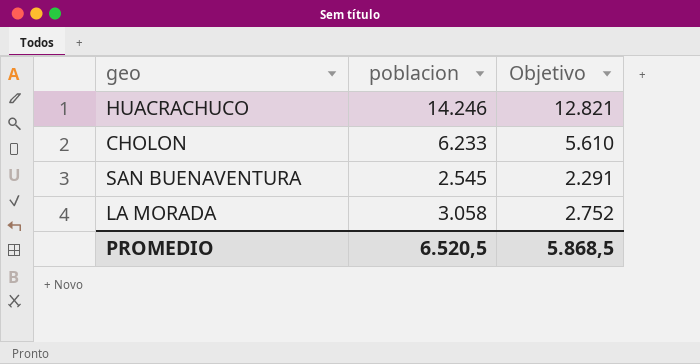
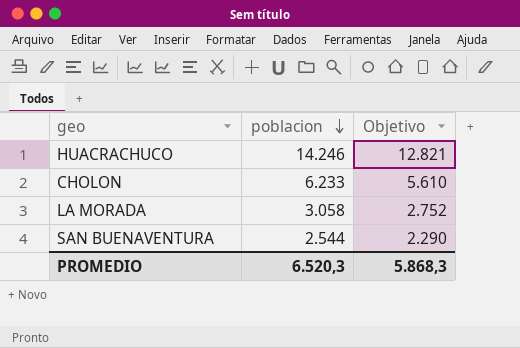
row order: none -> poblacion descending
SAN BUENAVENTURA | poblacion: 2.545 -> 2.544
SAN BUENAVENTURA | Objetivo: 2.291 -> 2.290
PROMEDIO | poblacion: 6.520,5 -> 6.520,3
PROMEDIO | Objetivo: 5.868,5 -> 5.868,3

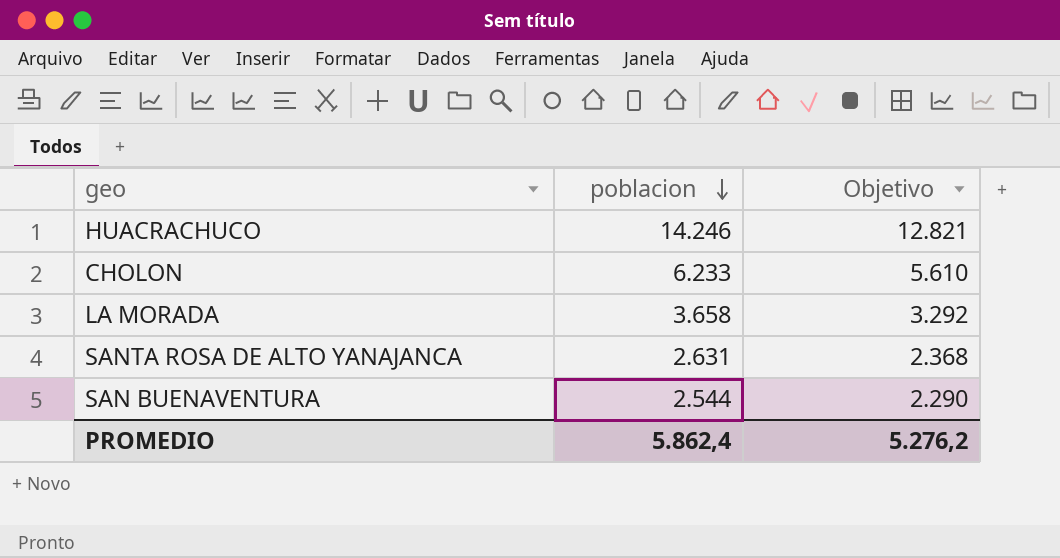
LA MORADA | poblacion: 3.058 -> 3.658
LA MORADA | Objetivo: 2.752 -> 3.292
row SANTA ROSA DE ALTO YANAJANCA: none -> 2.631 | 2.368
PROMEDIO | poblacion: 6.520,3 -> 5.862,4
PROMEDIO | Objetivo: 5.868,3 -> 5.276,2

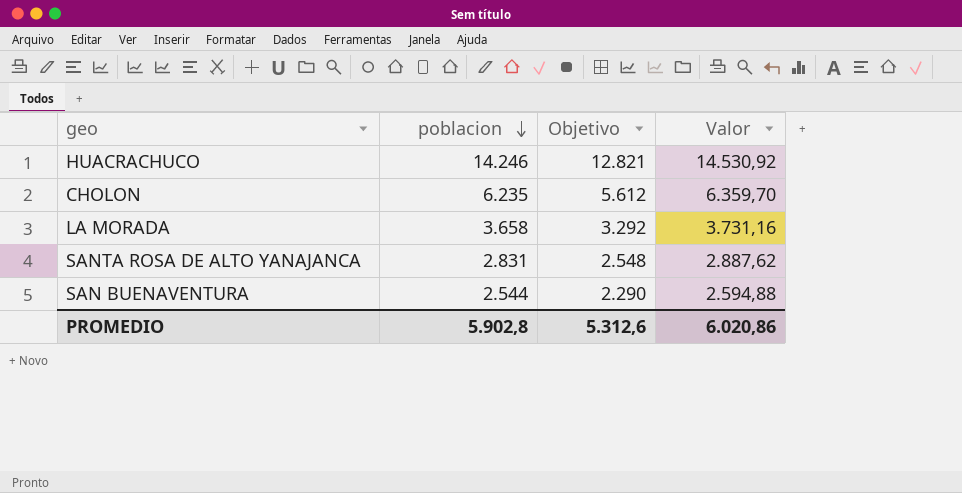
column Valor | formula: none -> [poblacion] * 1,02
CHOLON | poblacion: 6.233 -> 6.235
CHOLON | Objetivo: 5.610 -> 5.612
SANTA ROSA DE ALTO YANAJANCA | poblacion: 2.631 -> 2.831
SANTA ROSA DE ALTO YANAJANCA | Objetivo: 2.368 -> 2.548
PROMEDIO | poblacion: 5.862,4 -> 5.902,8
PROMEDIO | Objetivo: 5.276,2 -> 5.312,6

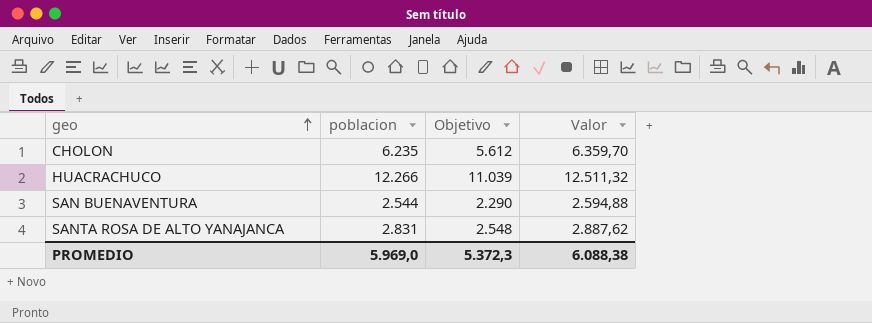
row order: poblacion descending -> geo ascending
row LA MORADA: 3.658 | 3.292 | 3.731,16 -> none
HUACRACHUCO | poblacion: 14.246 -> 12.266
HUACRACHUCO | Objetivo: 12.821 -> 11.039
HUACRACHUCO | Valor: 14.530,92 -> 12.511,32
PROMEDIO | poblacion: 5.902,8 -> 5.969,0
PROMEDIO | Objetivo: 5.312,6 -> 5.372,3
PROMEDIO | Valor: 6.020,86 -> 6.088,38

